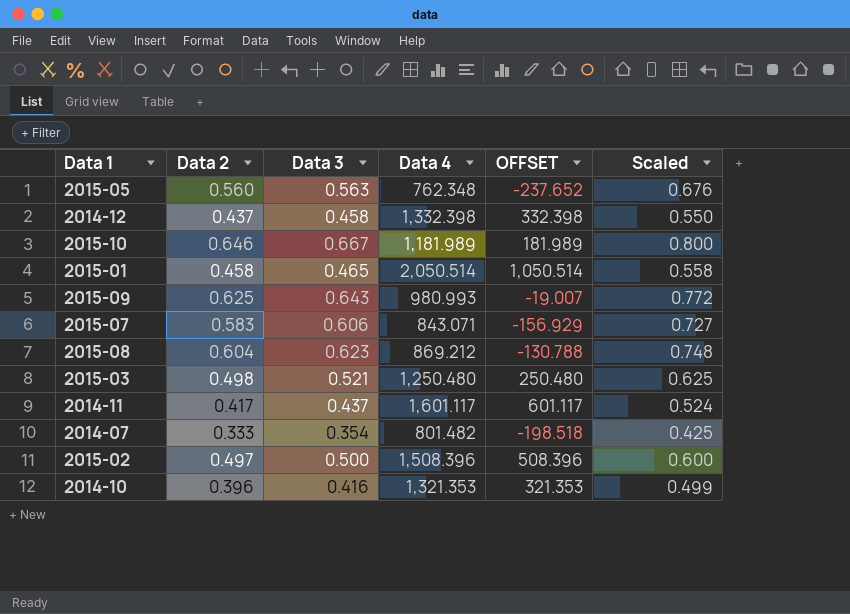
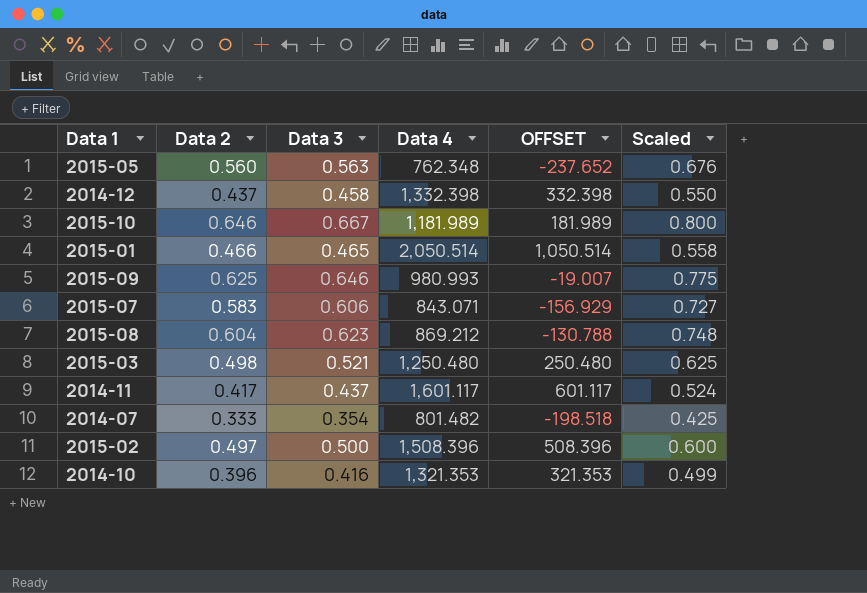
2015-01 | Data 2: 0.458 -> 0.466
2015-09 | Data 3: 0.643 -> 0.646
2015-09 | Scaled: 0.772 -> 0.775

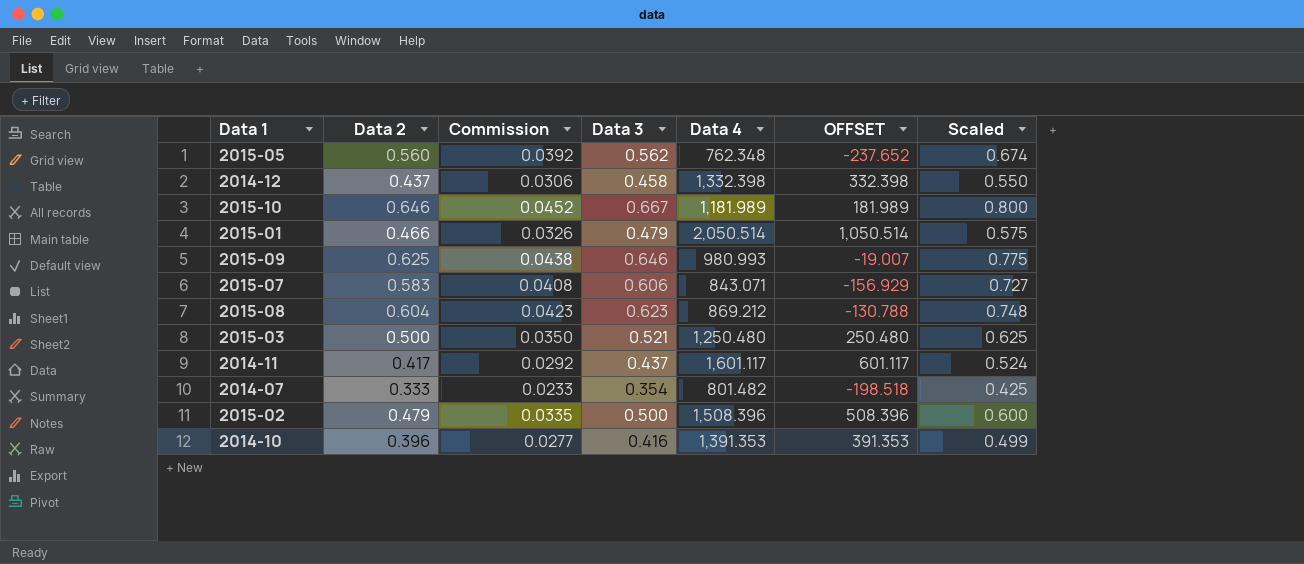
column Commission | formula: none -> [Data 2] * 0.07
2015-05 | Data 3: 0.563 -> 0.562
2015-05 | Scaled: 0.676 -> 0.674
2015-01 | Data 3: 0.465 -> 0.479
2015-01 | Scaled: 0.558 -> 0.575
2015-03 | Data 2: 0.498 -> 0.500
2015-02 | Data 2: 0.497 -> 0.479
2014-10 | Data 4: 1,321.353 -> 1,391.353
2014-10 | OFFSET: 321.353 -> 391.353

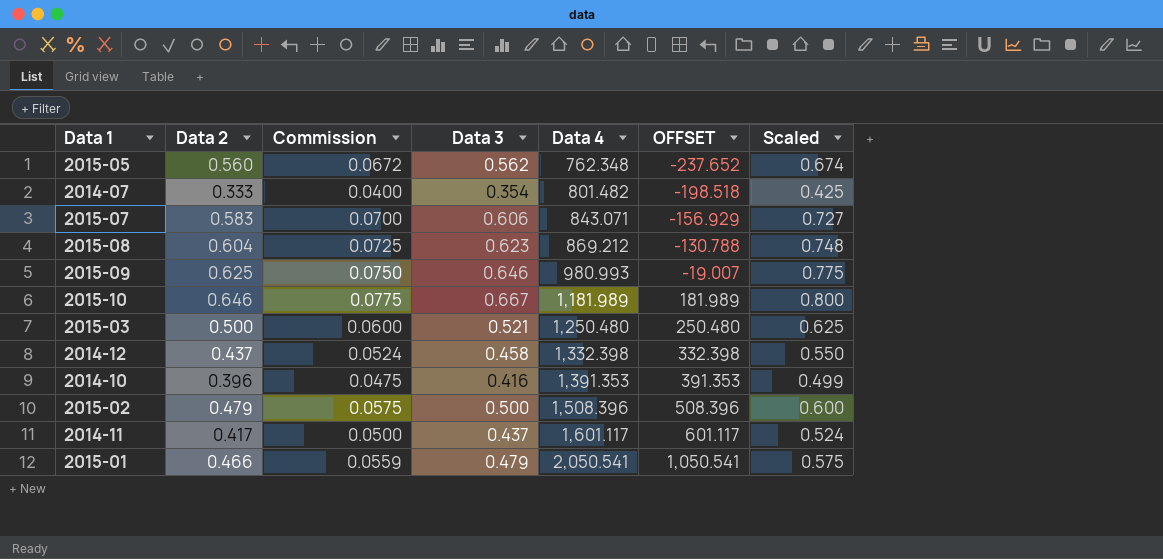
row order: none -> Data 4 ascending
column Commission | formula: [Data 2] * 0.07 -> [Data 2] * 0.12
2015-01 | Data 4: 2,050.514 -> 2,050.541
2015-01 | OFFSET: 1,050.514 -> 1,050.541

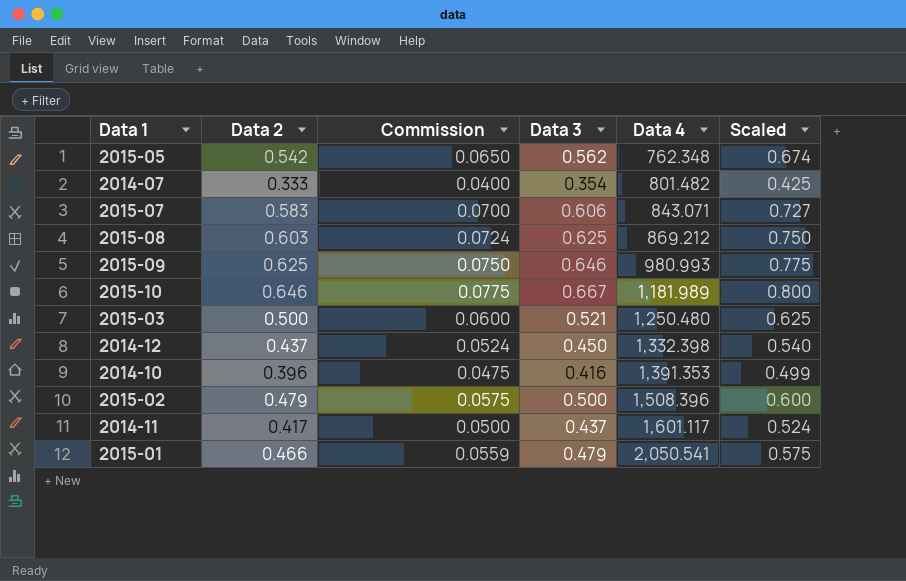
column OFFSET | formula: [Data 4] - 1000 -> none
2015-05 | Data 2: 0.560 -> 0.542
2015-05 | Commission: 0.0672 -> 0.0650
2015-08 | Data 2: 0.604 -> 0.603
2015-08 | Commission: 0.0725 -> 0.0724
2015-08 | Data 3: 0.623 -> 0.625
2015-08 | Scaled: 0.748 -> 0.750
2014-12 | Data 3: 0.458 -> 0.450
2014-12 | Scaled: 0.550 -> 0.540

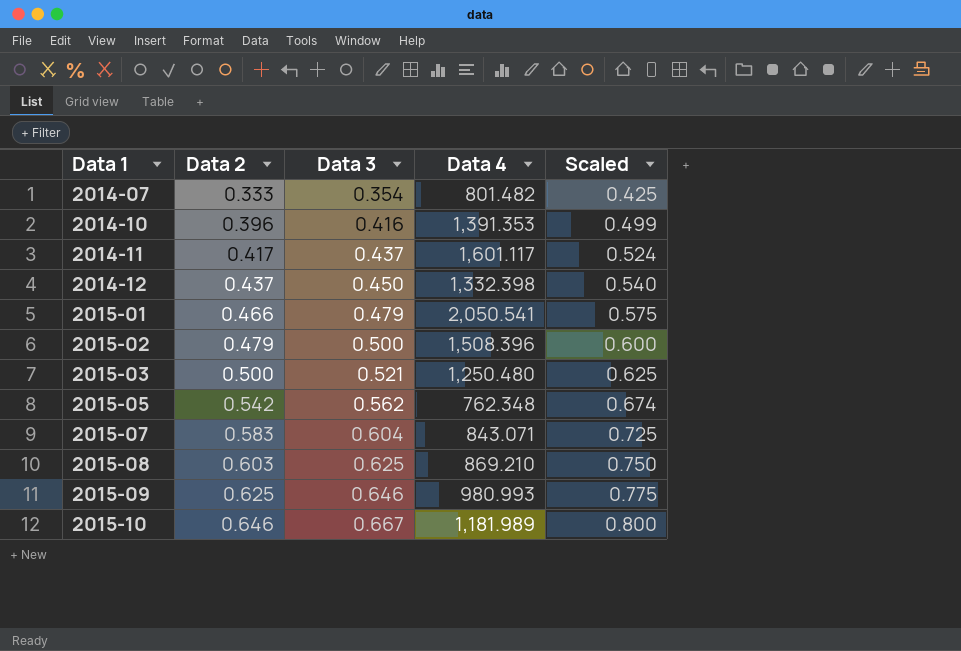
row order: Data 4 ascending -> Data 1 ascending
column Commission | formula: [Data 2] * 0.12 -> none
2015-07 | Data 3: 0.606 -> 0.604
2015-07 | Scaled: 0.727 -> 0.725
2015-08 | Data 4: 869.212 -> 869.210

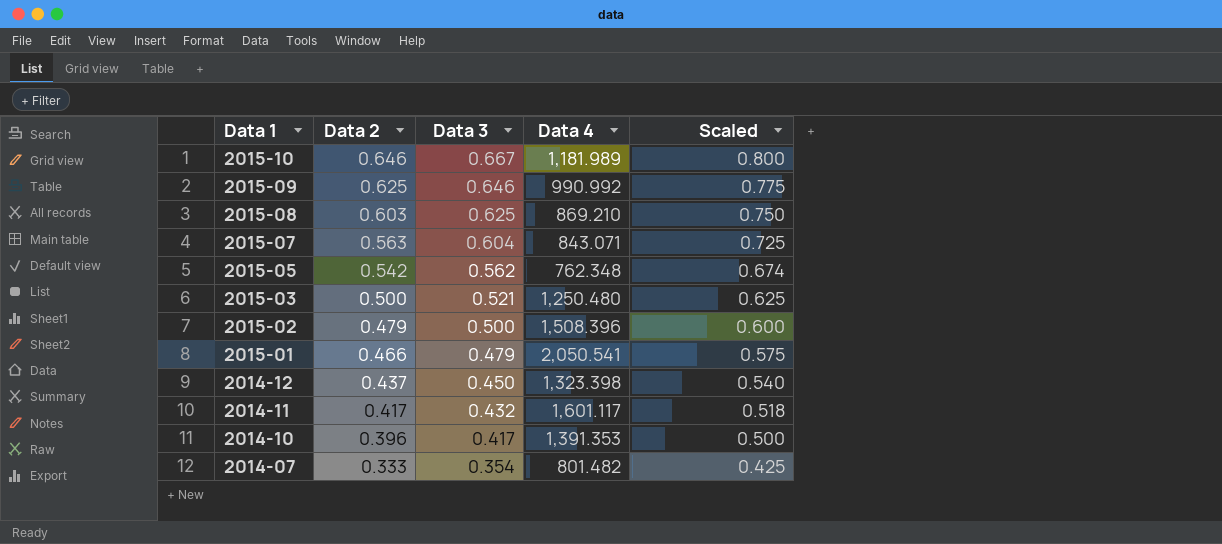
row order: Data 1 ascending -> Data 1 descending
2015-09 | Data 4: 980.993 -> 990.992
2015-07 | Data 2: 0.583 -> 0.563
2014-12 | Data 4: 1,332.398 -> 1,323.398
2014-11 | Data 3: 0.437 -> 0.432
2014-11 | Scaled: 0.524 -> 0.518
2014-10 | Data 3: 0.416 -> 0.417
2014-10 | Scaled: 0.499 -> 0.500

